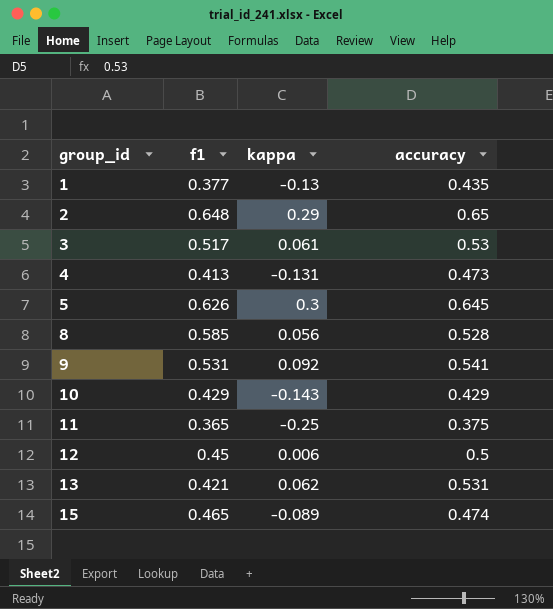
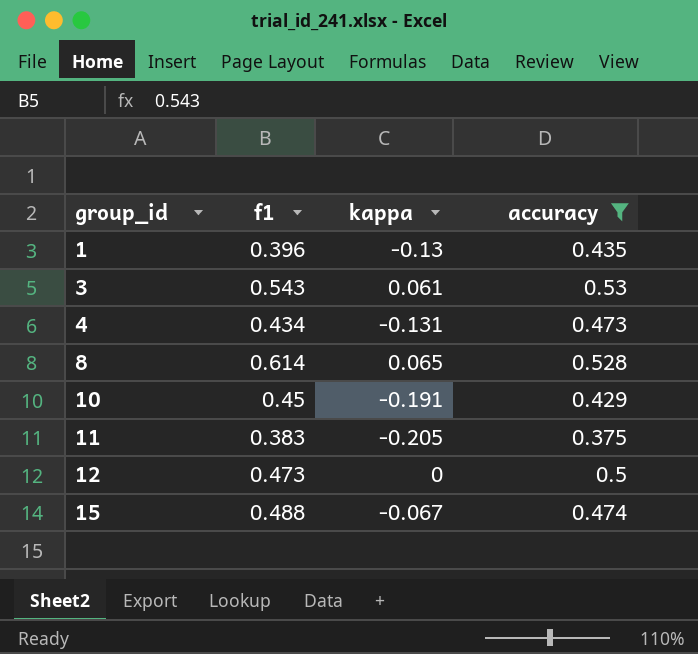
filter: none -> accuracy <= 0.53
1 | f1: 0.377 -> 0.396
3 | f1: 0.517 -> 0.543
4 | f1: 0.413 -> 0.434
8 | f1: 0.585 -> 0.614
8 | kappa: 0.056 -> 0.065
10 | f1: 0.429 -> 0.45
10 | kappa: -0.143 -> -0.191
11 | f1: 0.365 -> 0.383
11 | kappa: -0.25 -> -0.205
12 | f1: 0.45 -> 0.473
12 | kappa: 0.006 -> 0
15 | f1: 0.465 -> 0.488
15 | kappa: -0.089 -> -0.067

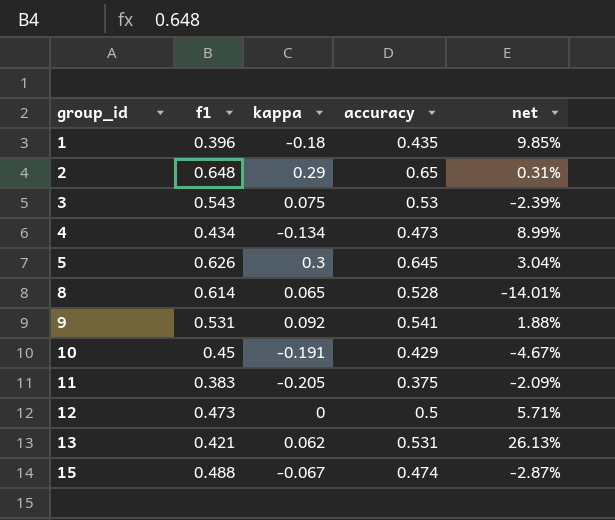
filter: accuracy <= 0.53 -> none
column net | formula: none -> ([accuracy] - [f1]) / [f1]
1 | kappa: -0.13 -> -0.18
3 | kappa: 0.061 -> 0.075
4 | kappa: -0.131 -> -0.134

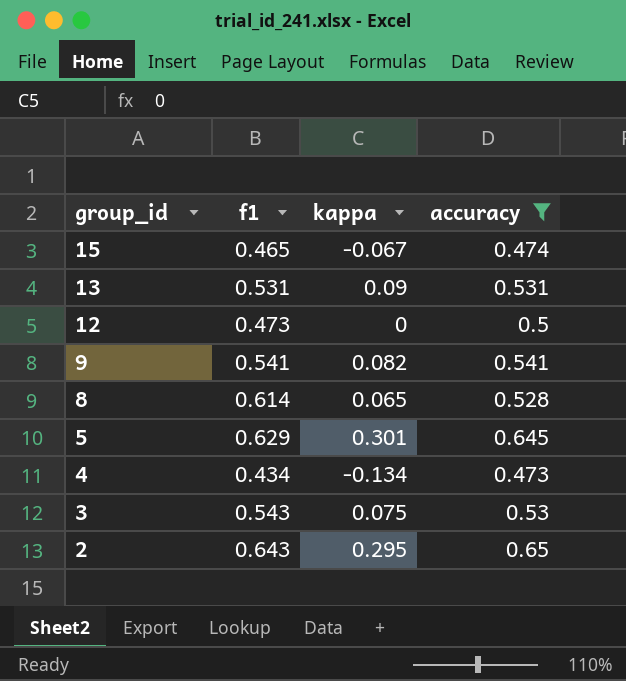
filter: none -> accuracy >= 0.473
row order: group_id ascending -> group_id descending
column net | formula: ([accuracy] - [f1]) / [f1] -> none
15 | f1: 0.488 -> 0.465
13 | f1: 0.421 -> 0.531
13 | kappa: 0.062 -> 0.09
9 | f1: 0.531 -> 0.541
9 | kappa: 0.092 -> 0.082
5 | f1: 0.626 -> 0.629
5 | kappa: 0.3 -> 0.301
2 | f1: 0.648 -> 0.643
2 | kappa: 0.29 -> 0.295

